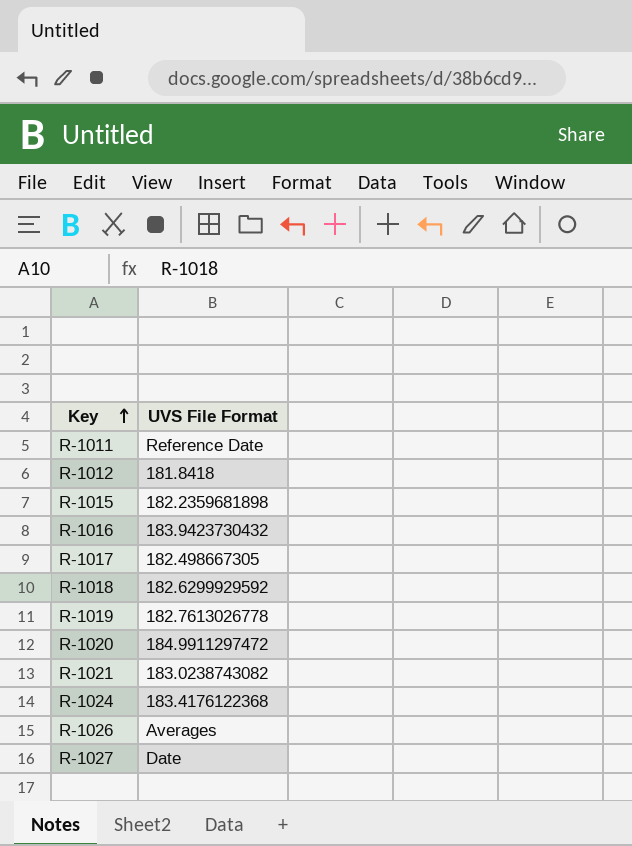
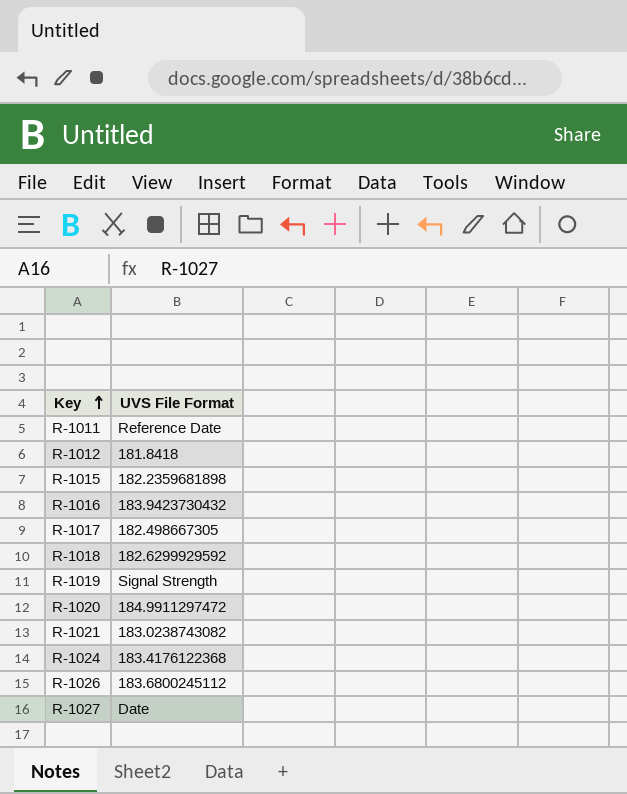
R-1019 | UVS File Format: 182.7613026778 -> Signal Strength
R-1026 | UVS File Format: Averages -> 183.6800245112

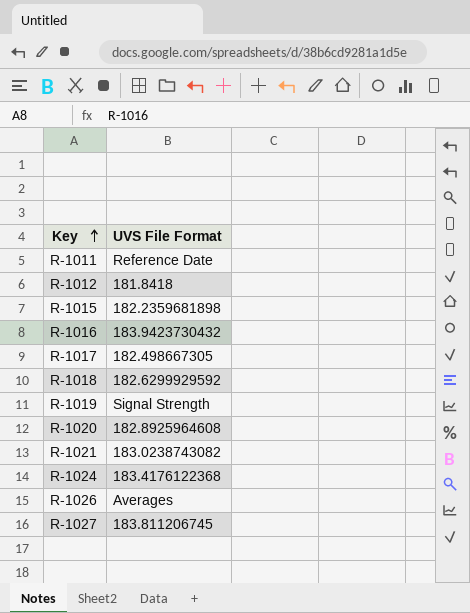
R-1020 | UVS File Format: 184.9911297472 -> 182.8925964608
R-1026 | UVS File Format: 183.6800245112 -> Averages
R-1027 | UVS File Format: Date -> 183.811206745

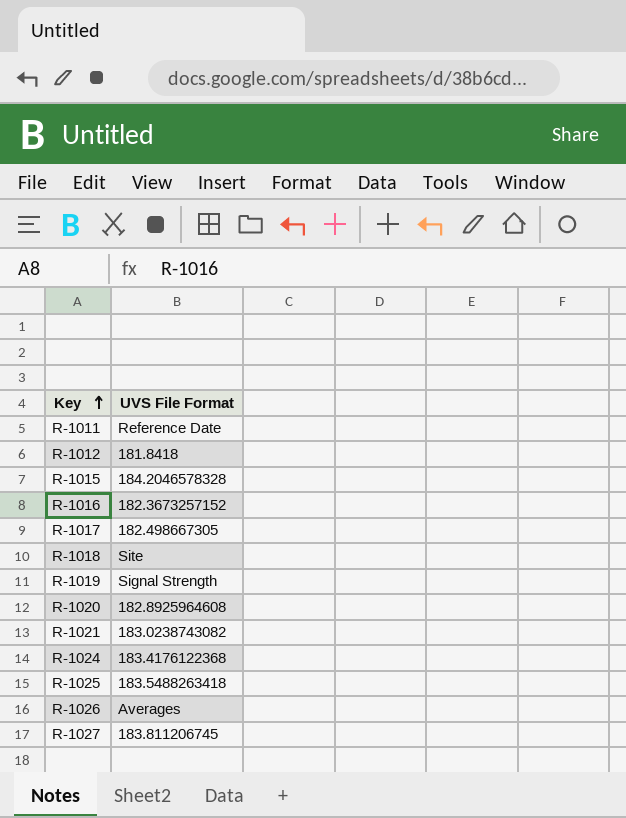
R-1015 | UVS File Format: 182.2359681898 -> 184.2046578328
R-1016 | UVS File Format: 183.9423730432 -> 182.3673257152
R-1018 | UVS File Format: 182.6299929592 -> Site
row R-1025: none -> 183.5488263418

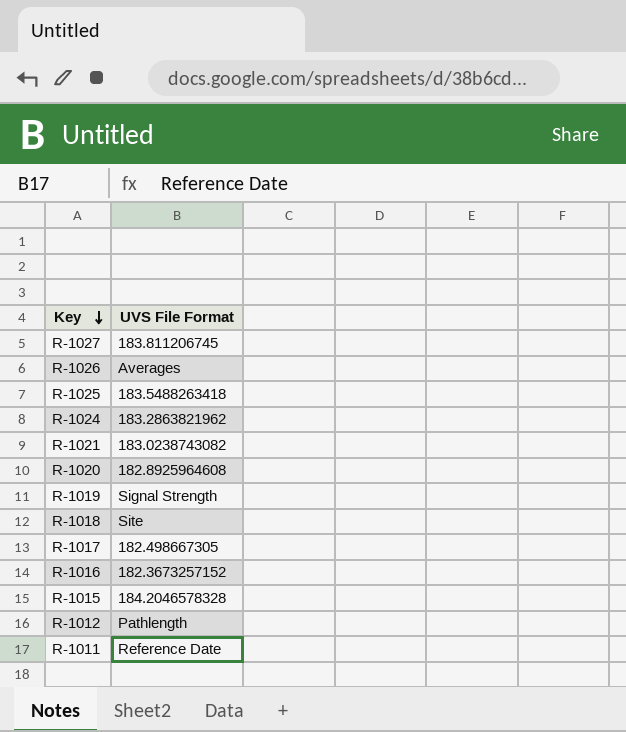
row order: Key ascending -> Key descending
R-1024 | UVS File Format: 183.4176122368 -> 183.2863821962
R-1012 | UVS File Format: 181.8418 -> Pathlength

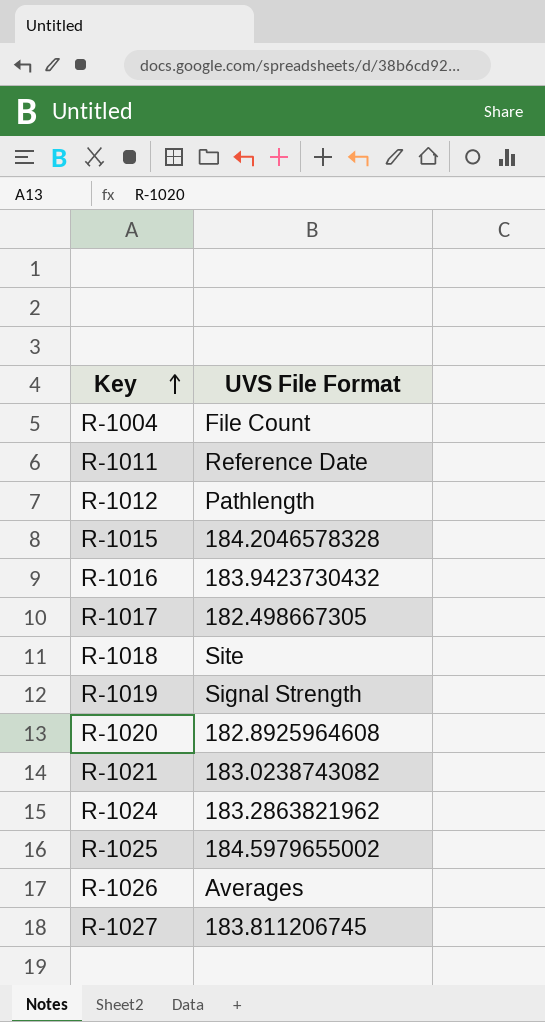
row order: Key descending -> Key ascending
row R-1004: none -> File Count
R-1016 | UVS File Format: 182.3673257152 -> 183.9423730432
R-1025 | UVS File Format: 183.5488263418 -> 184.5979655002

